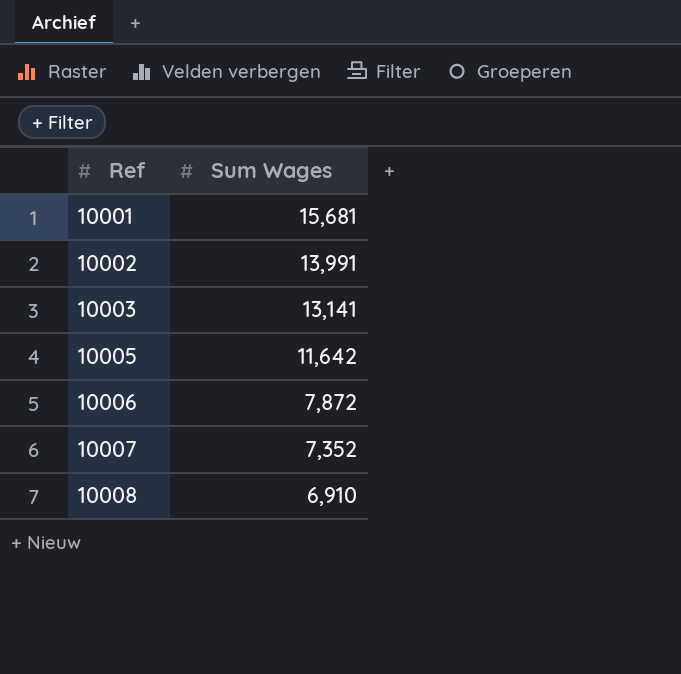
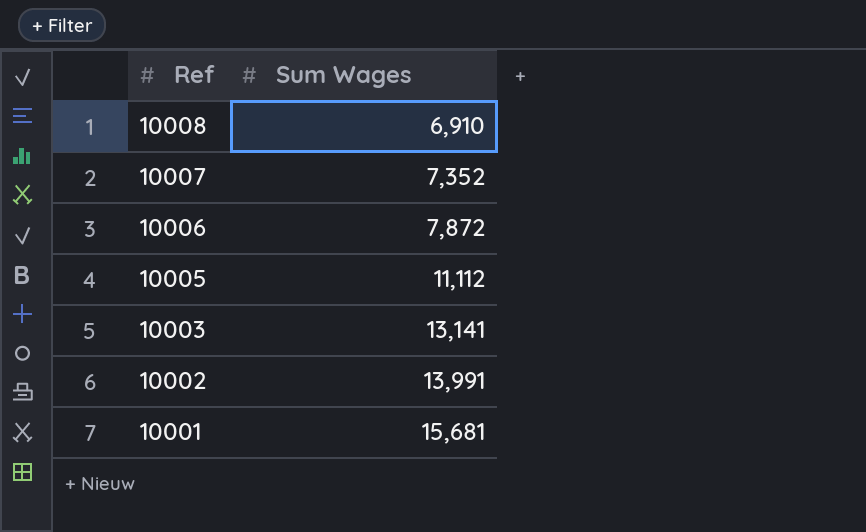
row order: Ref ascending -> Ref descending
10005 | Sum Wages: 11,642 -> 11,112

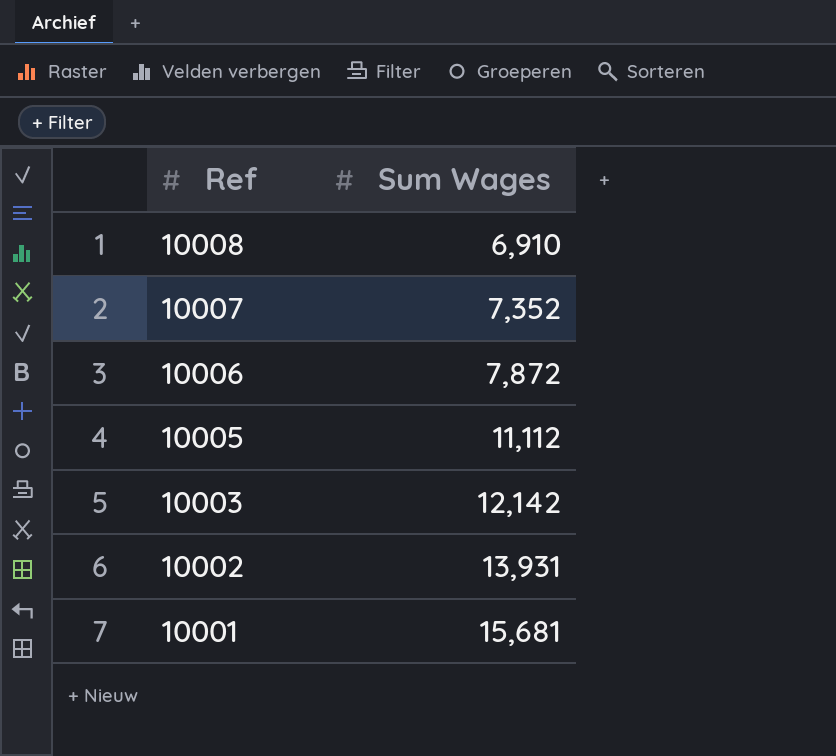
10003 | Sum Wages: 13,141 -> 12,142
10002 | Sum Wages: 13,991 -> 13,931

